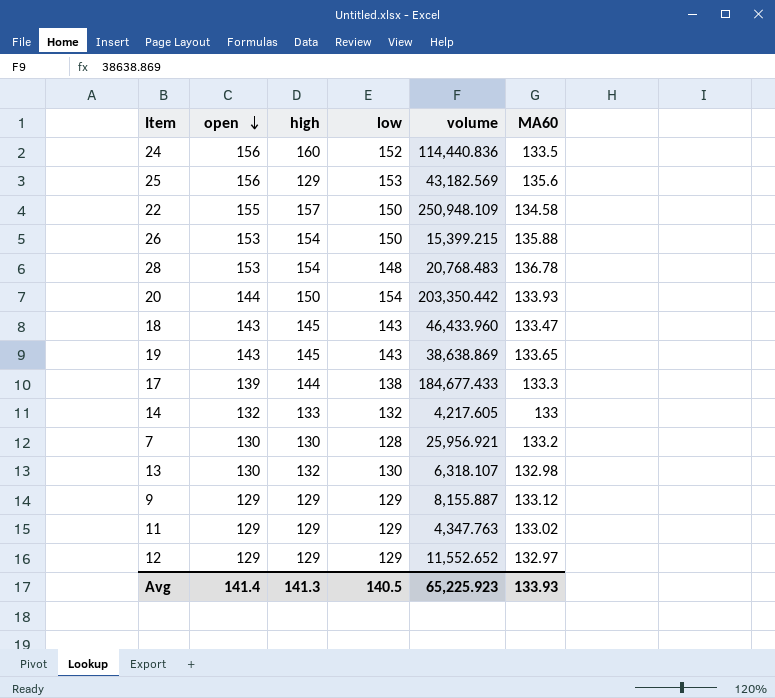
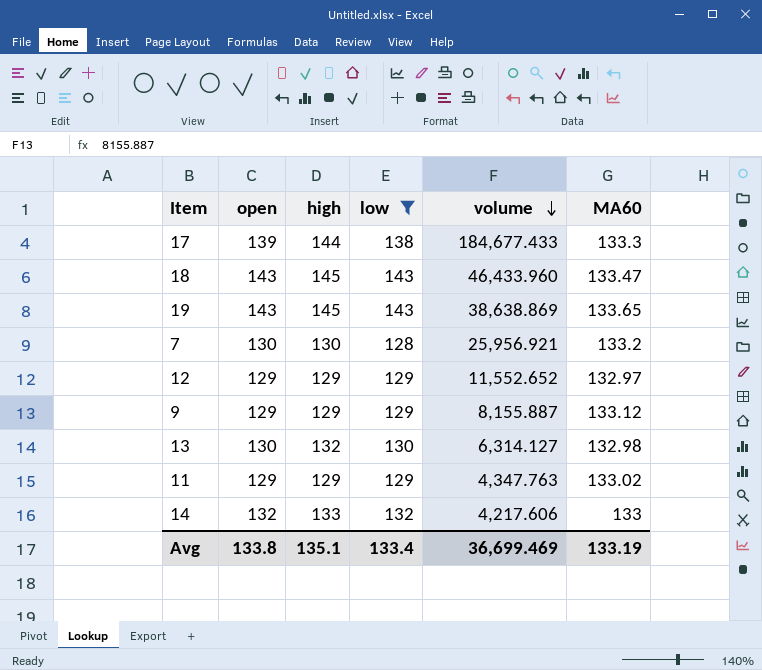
filter: none -> low <= 143
row order: open descending -> volume descending
13 | volume: 6,318.107 -> 6,314.127
14 | volume: 4,217.605 -> 4,217.606
Avg | open: 141.4 -> 133.8
Avg | high: 141.3 -> 135.1
Avg | low: 140.5 -> 133.4
Avg | volume: 65,225.923 -> 36,699.469
Avg | MA60: 133.93 -> 133.19

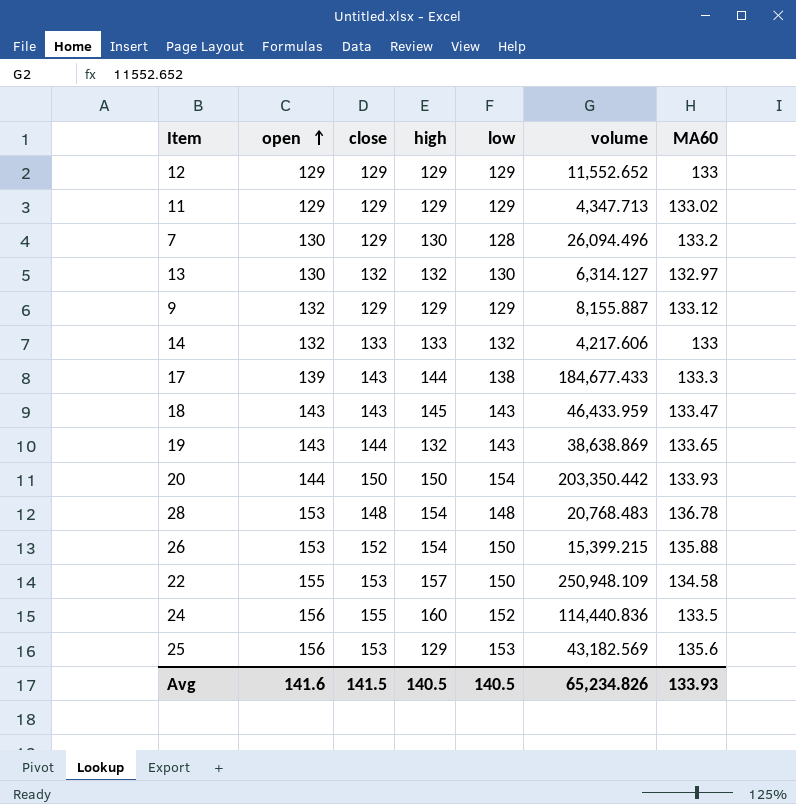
filter: low <= 143 -> none
row order: volume descending -> open ascending
column close | position: none -> 3
12 | MA60: 132.97 -> 133
11 | volume: 4,347.763 -> 4,347.713
7 | volume: 25,956.921 -> 26,094.496
13 | MA60: 132.98 -> 132.97
9 | open: 129 -> 132
18 | volume: 46,433.960 -> 46,433.959
19 | high: 145 -> 132
Avg | open: 133.8 -> 141.6
Avg | high: 135.1 -> 140.5
Avg | low: 133.4 -> 140.5
Avg | volume: 36,699.469 -> 65,234.826
Avg | MA60: 133.19 -> 133.93

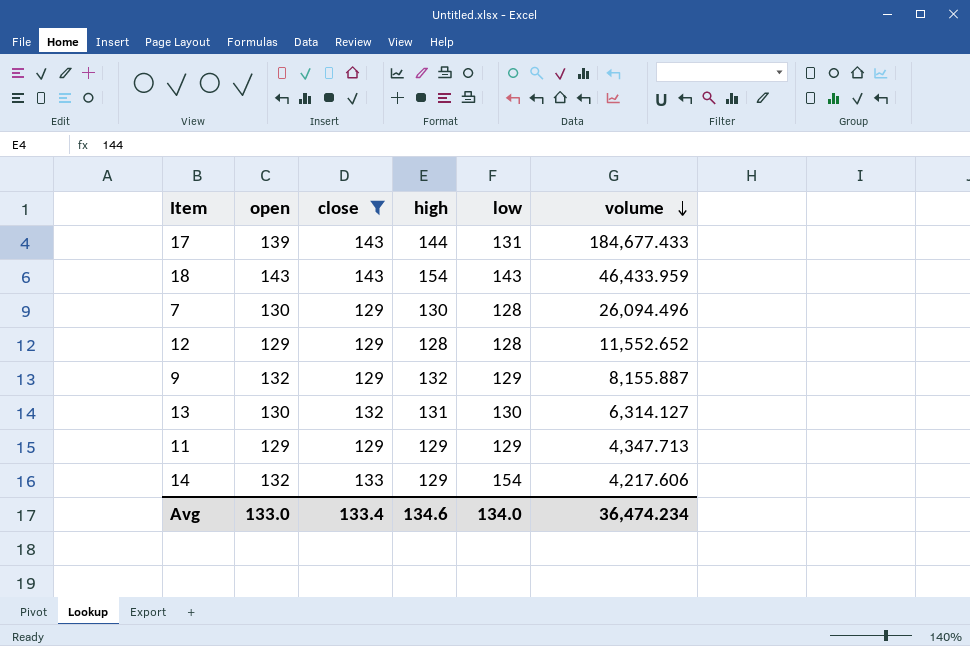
filter: none -> close <= 143
row order: open ascending -> volume descending
column MA60 | position: 7 -> none
17 | low: 138 -> 131
18 | high: 145 -> 154
12 | high: 129 -> 128
12 | low: 129 -> 128
9 | high: 129 -> 132
13 | high: 132 -> 131
14 | high: 133 -> 129
14 | low: 132 -> 154
Avg | open: 141.6 -> 133.0
Avg | close: 141.5 -> 133.4
Avg | high: 140.5 -> 134.6
Avg | low: 140.5 -> 134.0
Avg | volume: 65,234.826 -> 36,474.234

